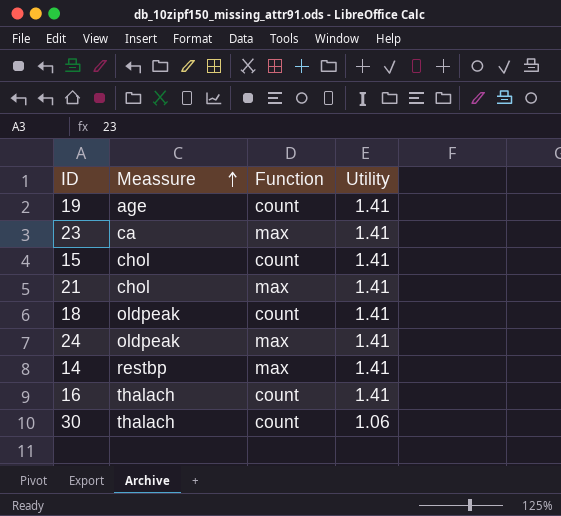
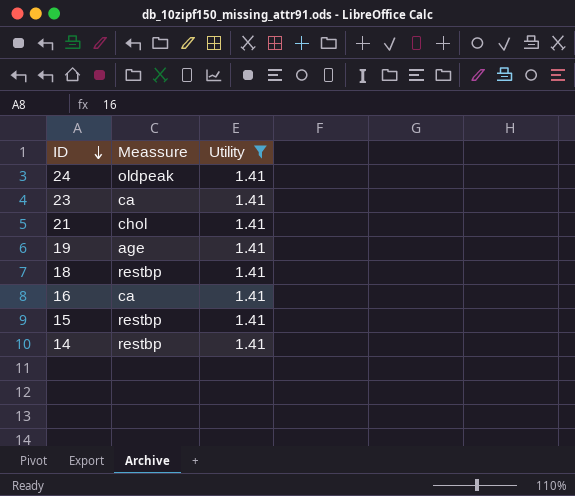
filter: none -> Utility = 1.41
row order: Meassure ascending -> ID descending
column Function | position: 3 -> none
18 | Meassure: oldpeak -> restbp
16 | Meassure: thalach -> ca
15 | Meassure: chol -> restbp

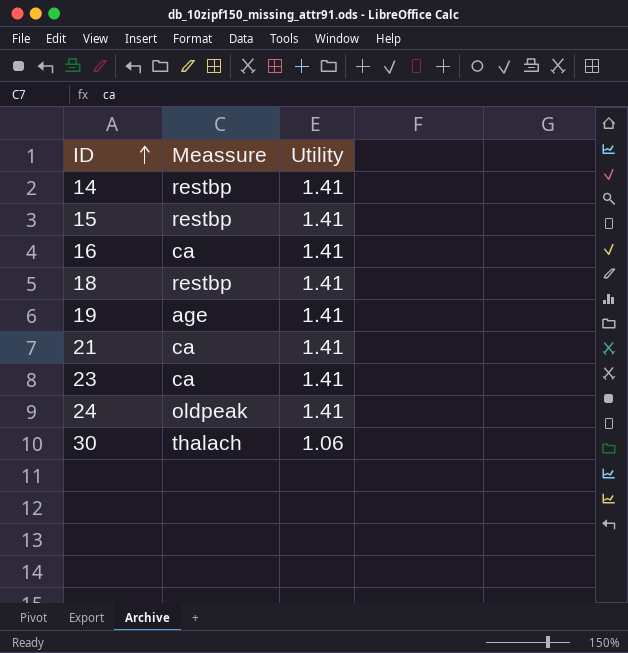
filter: Utility = 1.41 -> none
row order: ID descending -> ID ascending
21 | Meassure: chol -> ca

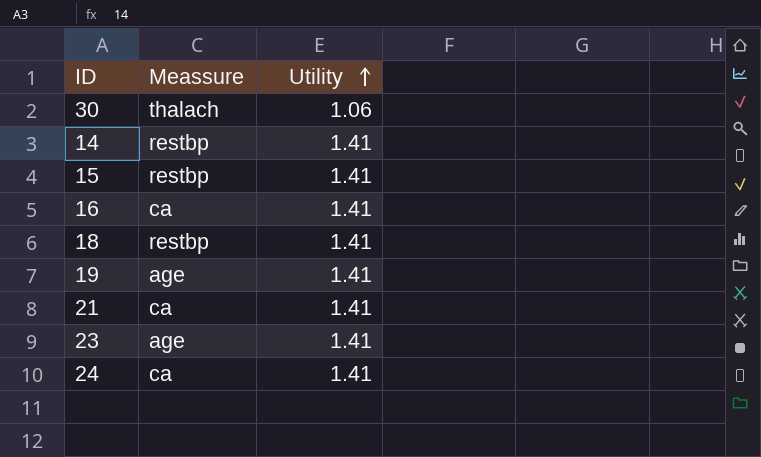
row order: ID ascending -> Utility ascending
23 | Meassure: ca -> age
24 | Meassure: oldpeak -> ca

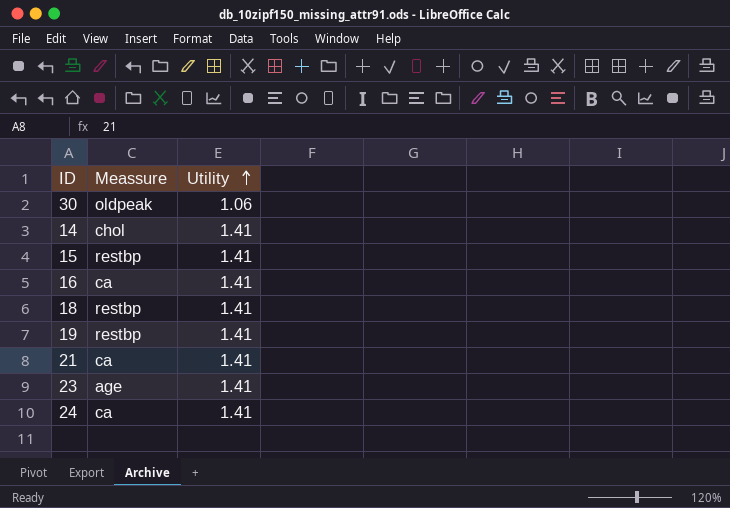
30 | Meassure: thalach -> oldpeak
14 | Meassure: restbp -> chol
19 | Meassure: age -> restbp

